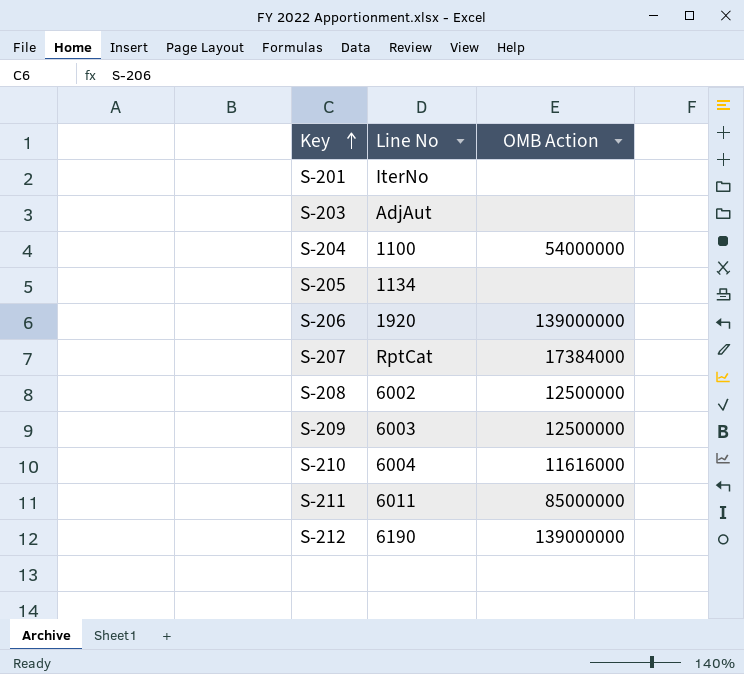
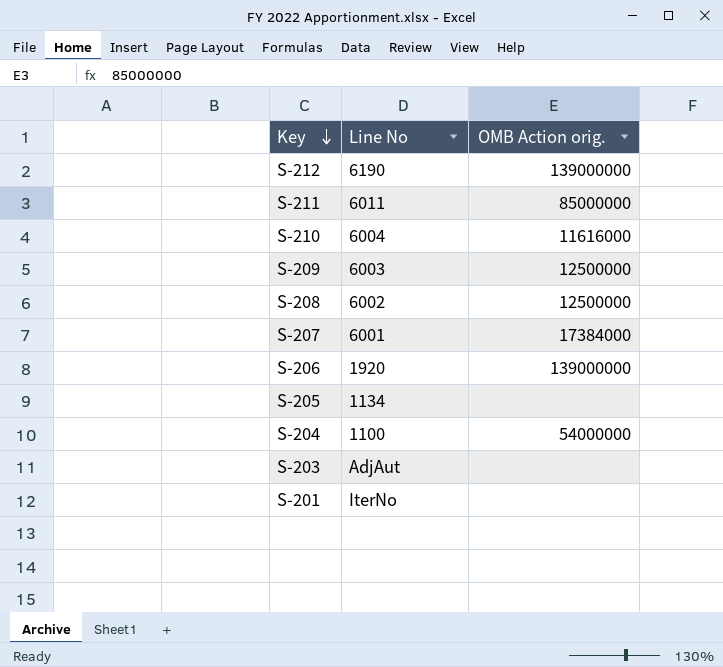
row order: Key ascending -> Key descending
column name: OMB Action -> OMB Action orig.
S-207 | Line No: RptCat -> 6001

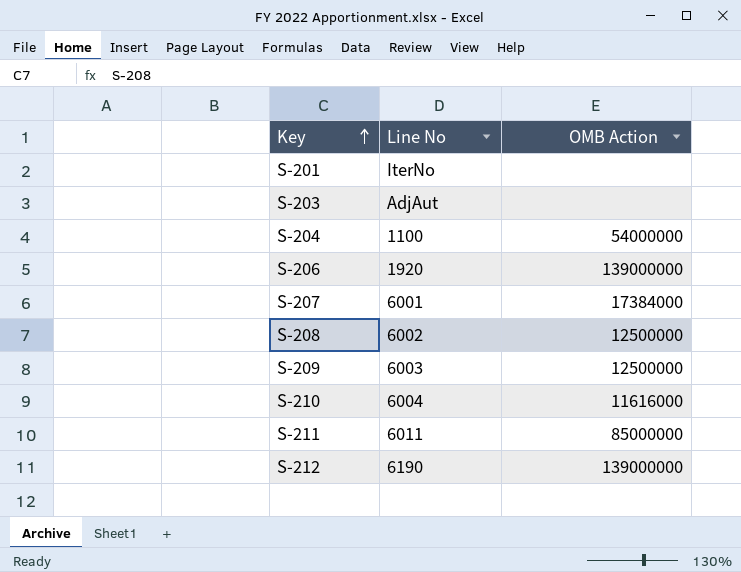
row order: Key descending -> Key ascending
column name: OMB Action orig. -> OMB Action
row S-205: 1134 | none -> none

